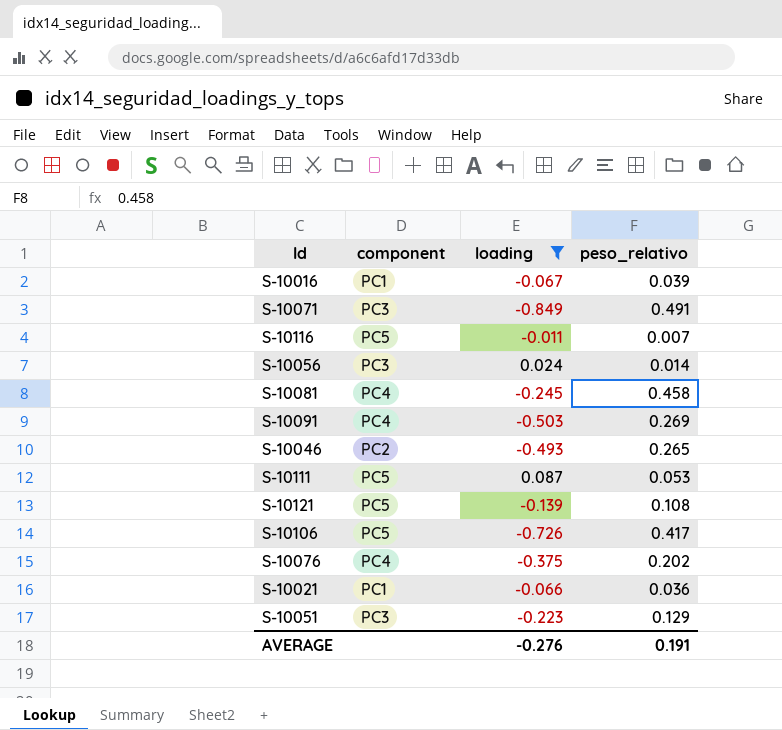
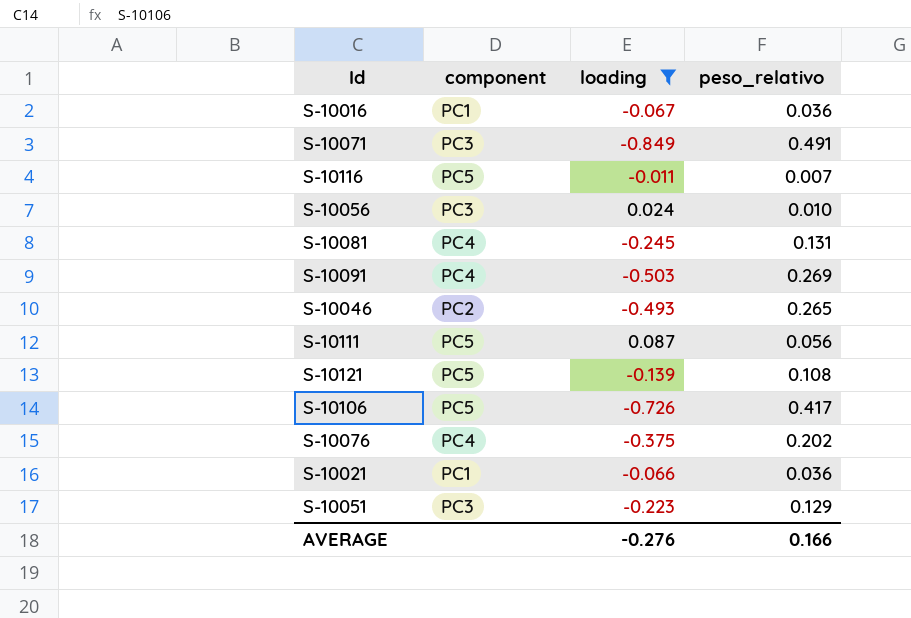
S-10016 | peso_relativo: 0.039 -> 0.036
S-10056 | peso_relativo: 0.014 -> 0.010
S-10081 | peso_relativo: 0.458 -> 0.131
S-10111 | peso_relativo: 0.053 -> 0.056
AVERAGE | peso_relativo: 0.191 -> 0.166

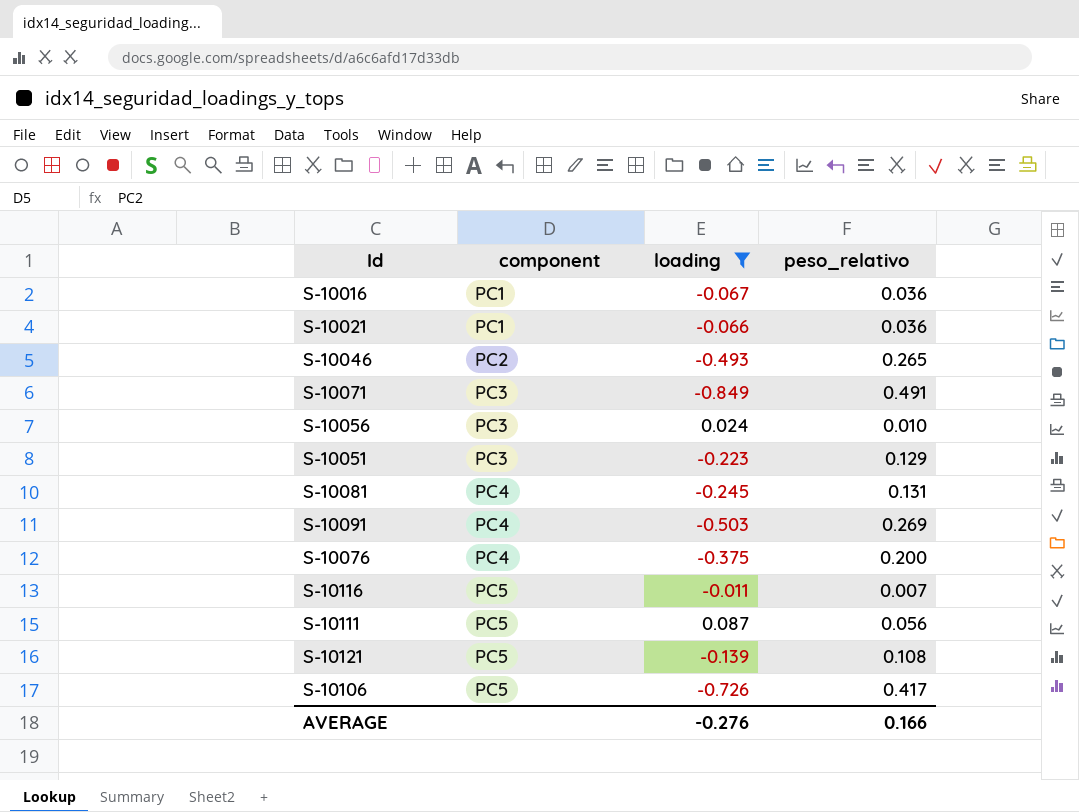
row order: none -> component ascending
S-10076 | peso_relativo: 0.202 -> 0.200

